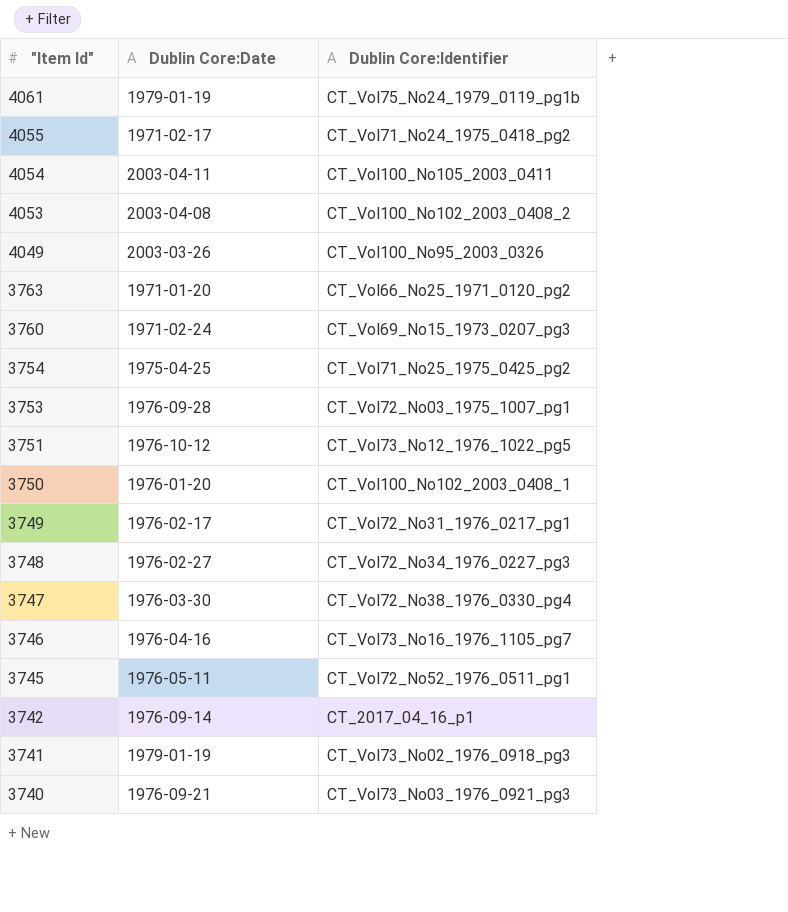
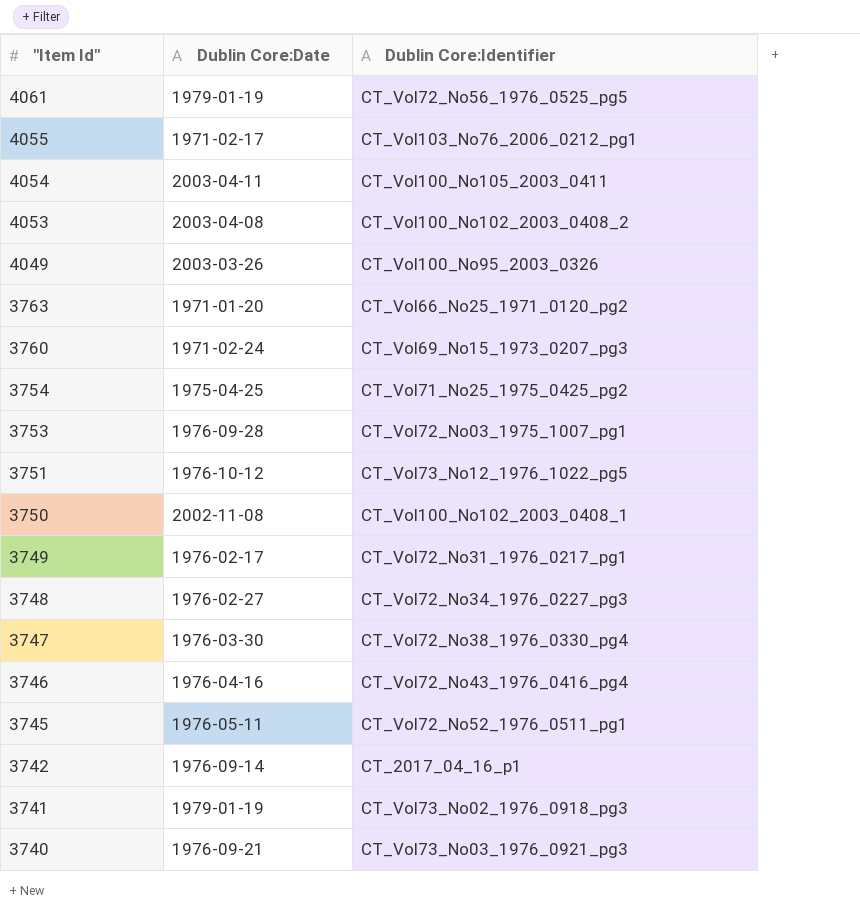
4061 | Dublin Core:Identifier: CT_Vol75_No24_1979_0119_pg1b -> CT_Vol72_No56_1976_0525_pg5
4055 | Dublin Core:Identifier: CT_Vol71_No24_1975_0418_pg2 -> CT_Vol103_No76_2006_0212_pg1
3750 | Dublin Core:Date: 1976-01-20 -> 2002-11-08
3746 | Dublin Core:Identifier: CT_Vol73_No16_1976_1105_pg7 -> CT_Vol72_No43_1976_0416_pg4

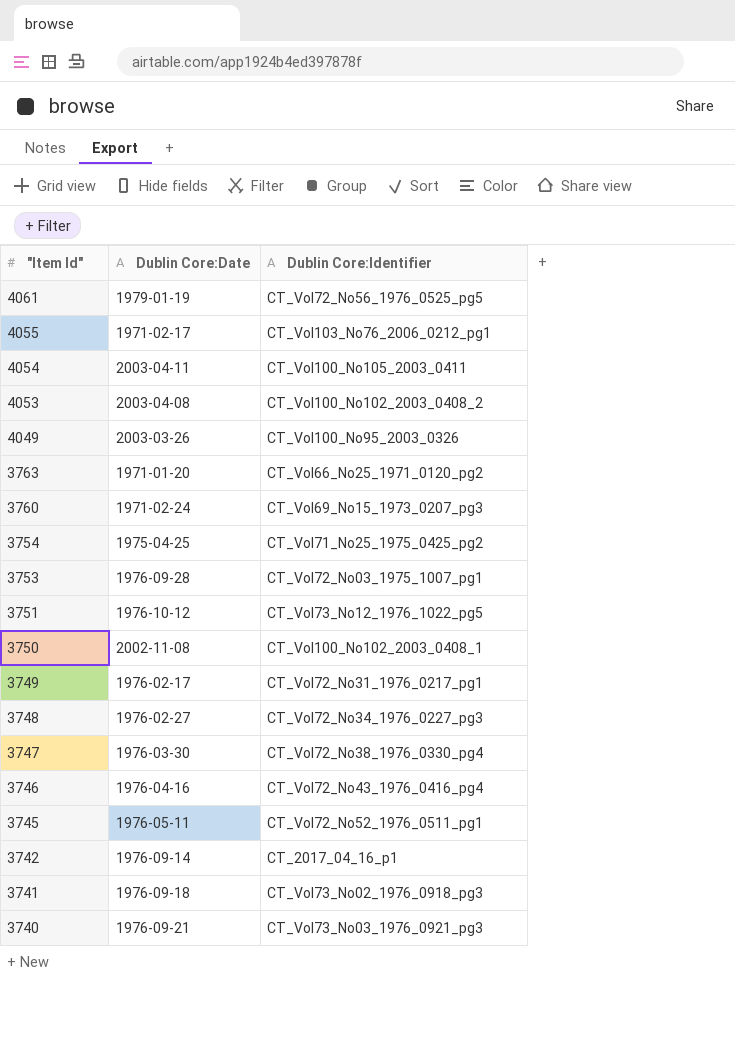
3741 | Dublin Core:Date: 1979-01-19 -> 1976-09-18

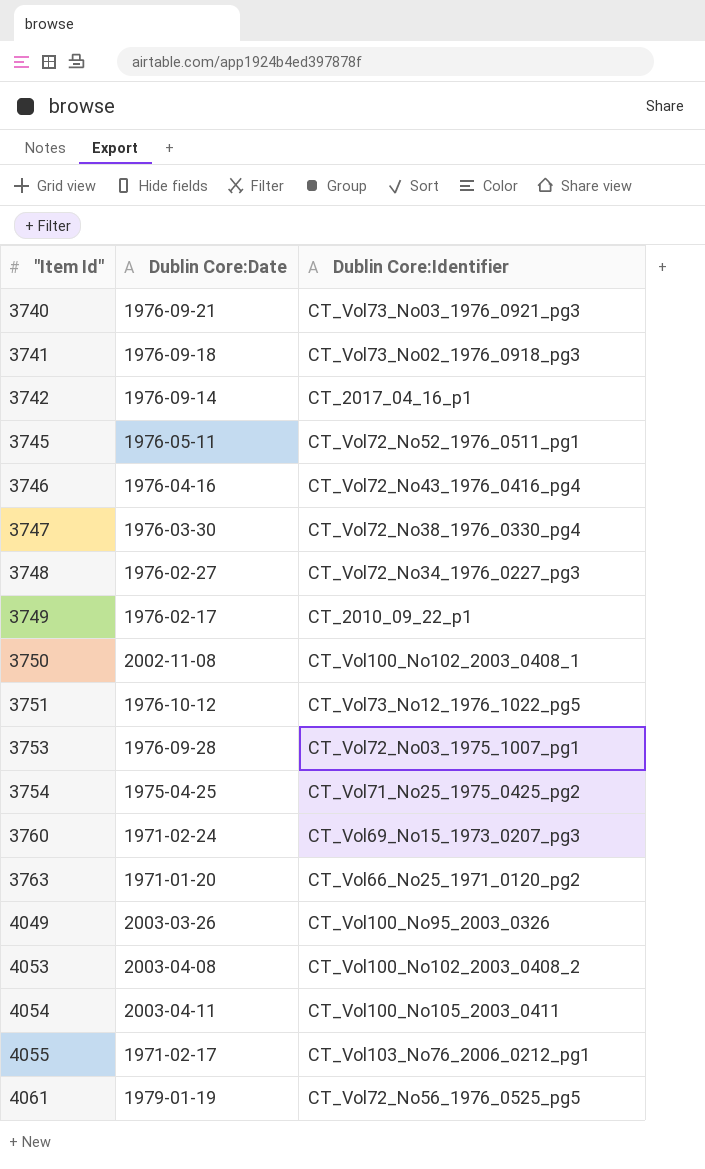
row order: "Item Id" descending -> "Item Id" ascending
3749 | Dublin Core:Identifier: CT_Vol72_No31_1976_0217_pg1 -> CT_2010_09_22_p1

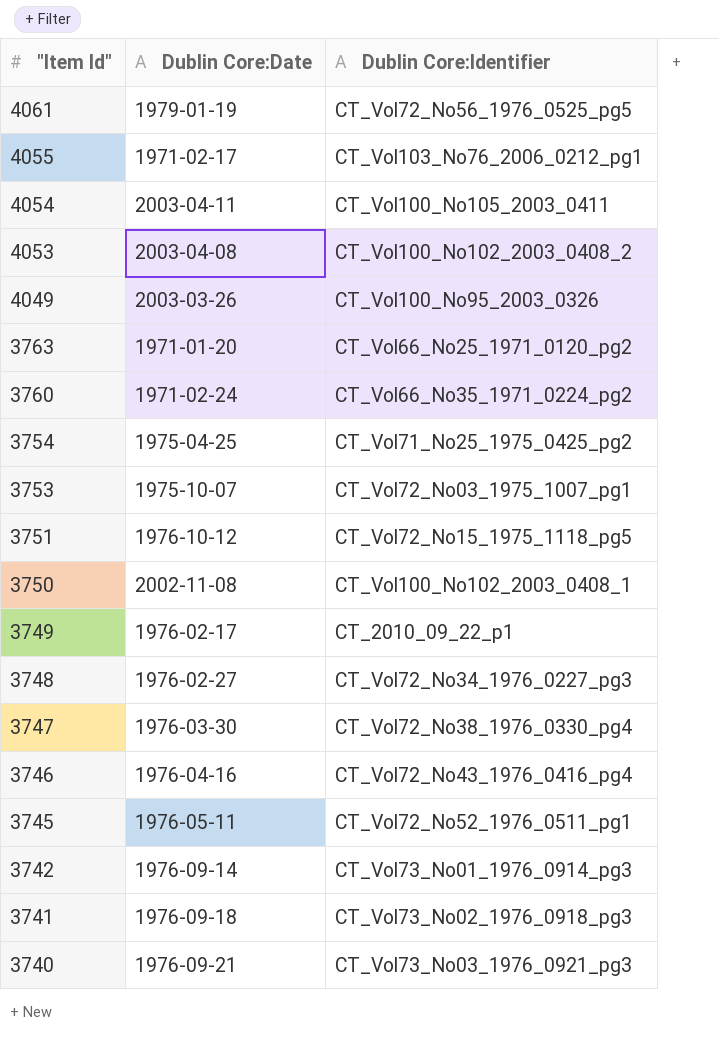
row order: "Item Id" ascending -> "Item Id" descending
3760 | Dublin Core:Identifier: CT_Vol69_No15_1973_0207_pg3 -> CT_Vol66_No35_1971_0224_pg2
3753 | Dublin Core:Date: 1976-09-28 -> 1975-10-07
3751 | Dublin Core:Identifier: CT_Vol73_No12_1976_1022_pg5 -> CT_Vol72_No15_1975_1118_pg5
3742 | Dublin Core:Identifier: CT_2017_04_16_p1 -> CT_Vol73_No01_1976_0914_pg3

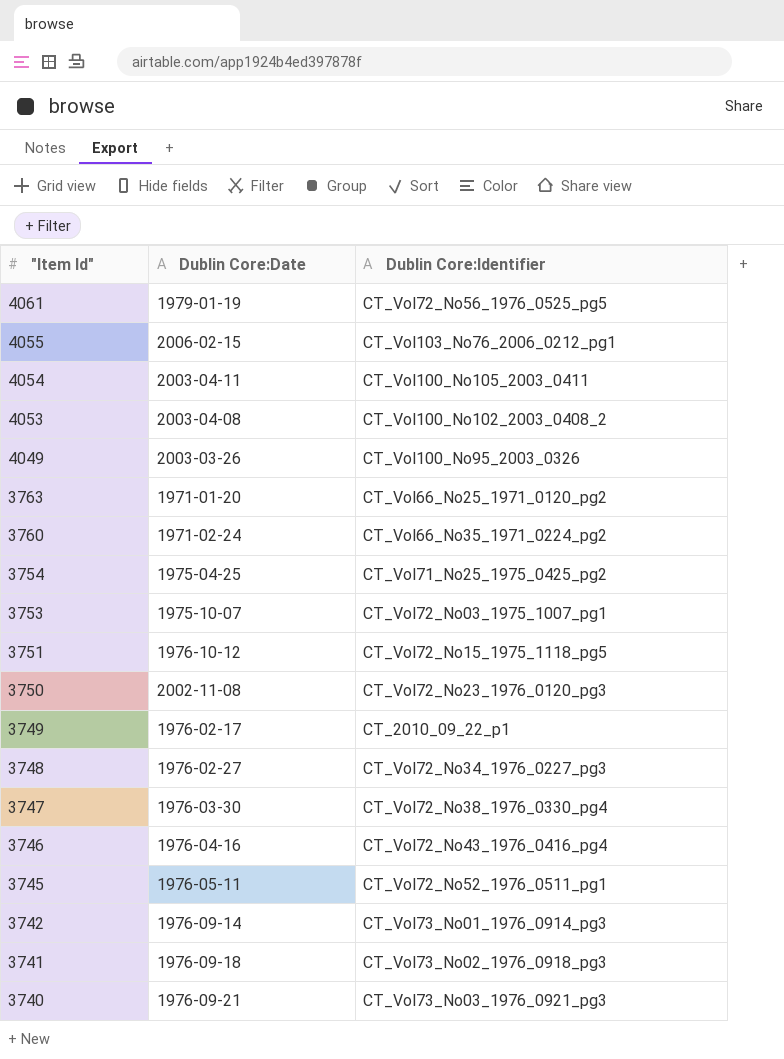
4055 | Dublin Core:Date: 1971-02-17 -> 2006-02-15
3750 | Dublin Core:Identifier: CT_Vol100_No102_2003_0408_1 -> CT_Vol72_No23_1976_0120_pg3

